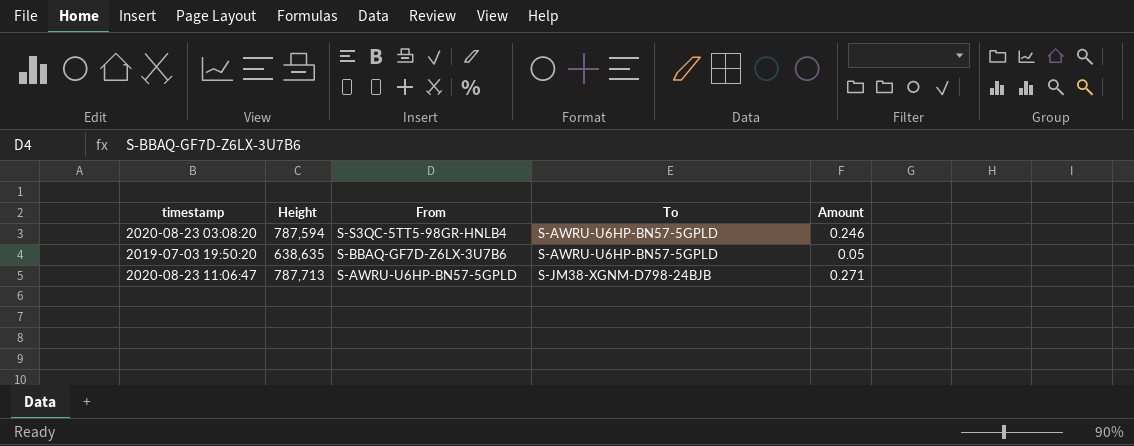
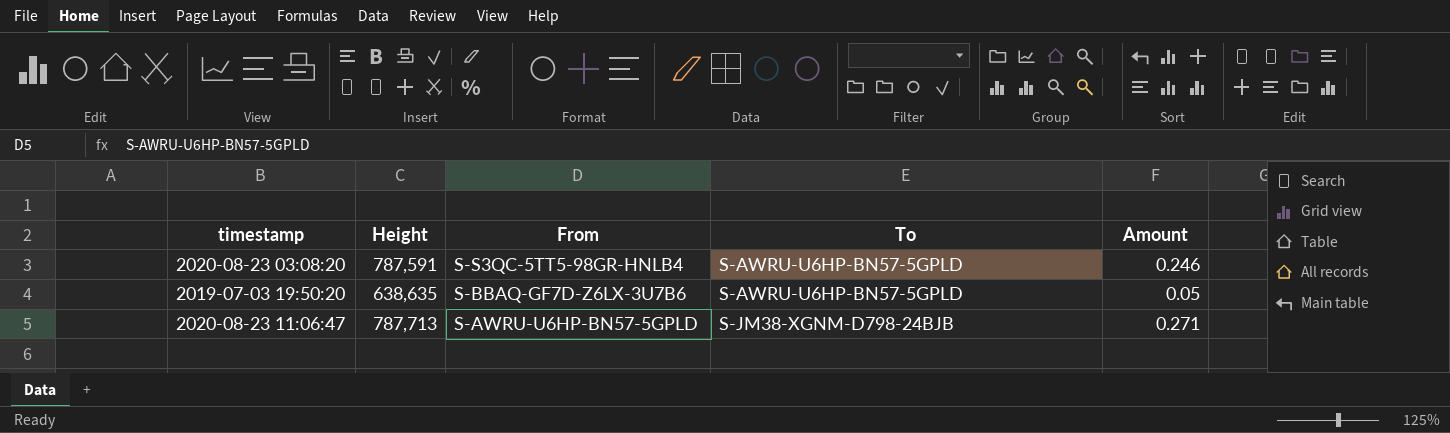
2020-08-23 03:08:20 | Height: 787,594 -> 787,591

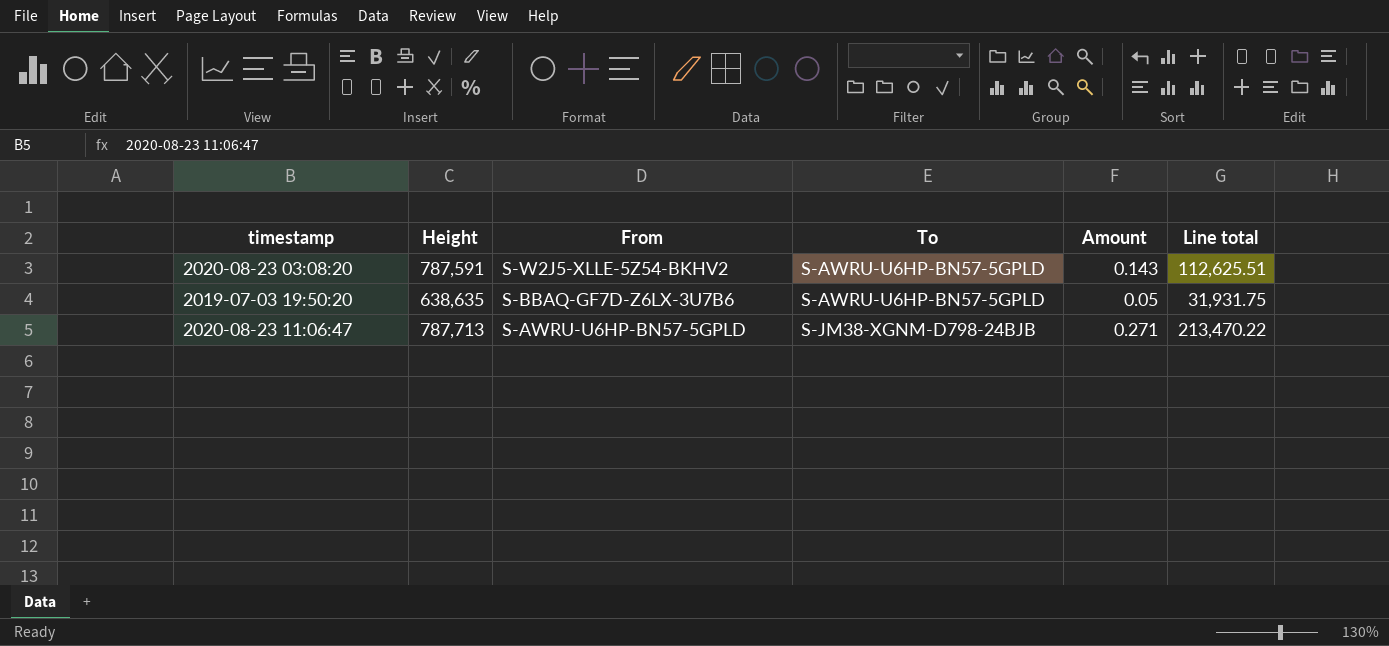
column Line total | formula: none -> [Height] * [Amount]
2020-08-23 03:08:20 | From: S-S3QC-5TT5-98GR-HNLB4 -> S-W2J5-XLLE-5Z54-BKHV2
2020-08-23 03:08:20 | Amount: 0.246 -> 0.143

